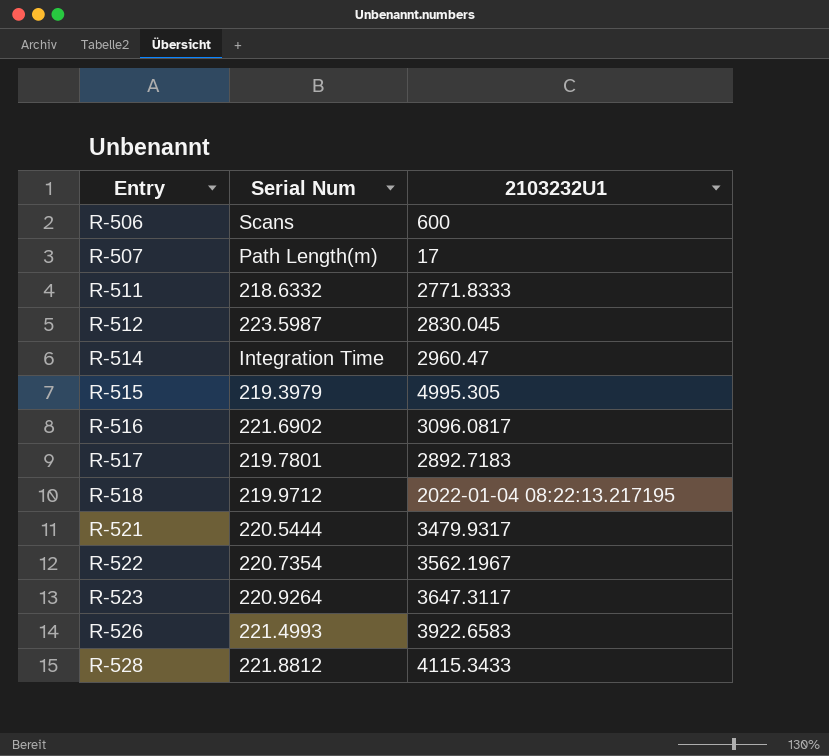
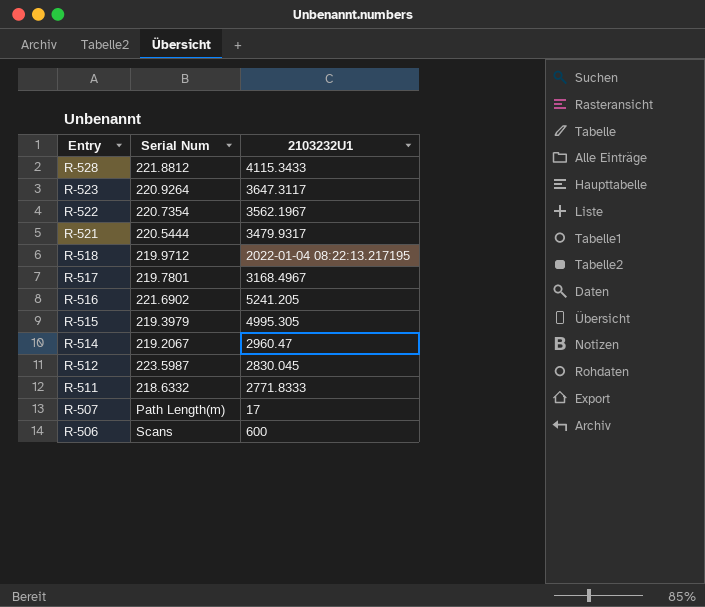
row order: Entry ascending -> Entry descending
row R-526: 221.4993 | 3922.6583 -> none
R-517 | 2103232U1: 2892.7183 -> 3168.4967
R-516 | 2103232U1: 3096.0817 -> 5241.205
R-514 | Serial Num: Integration Time -> 219.2067

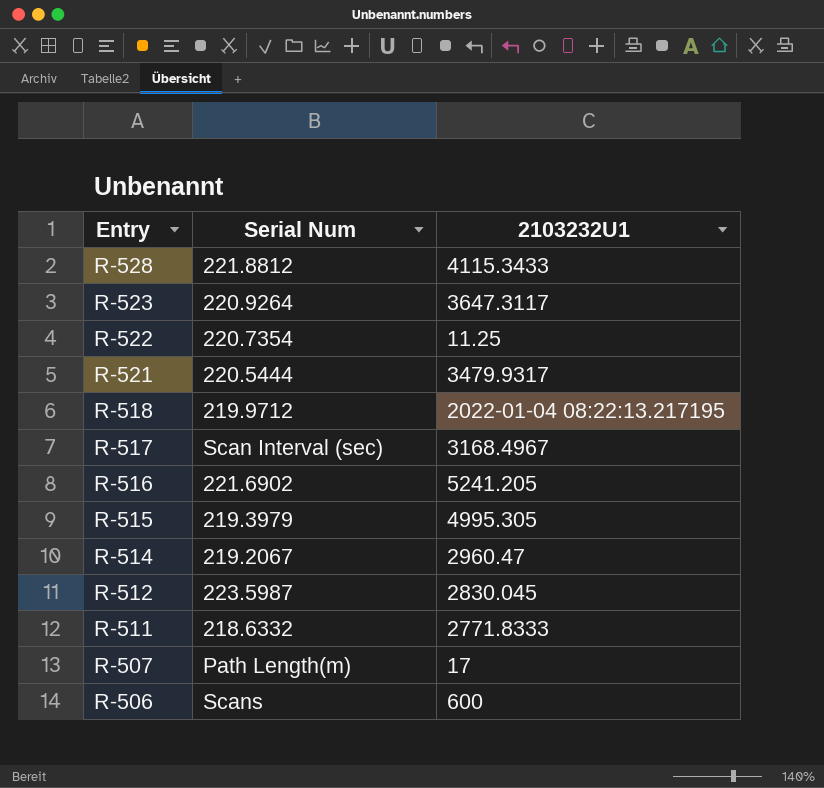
R-522 | 2103232U1: 3562.1967 -> 11.25
R-517 | Serial Num: 219.7801 -> Scan Interval (sec)

